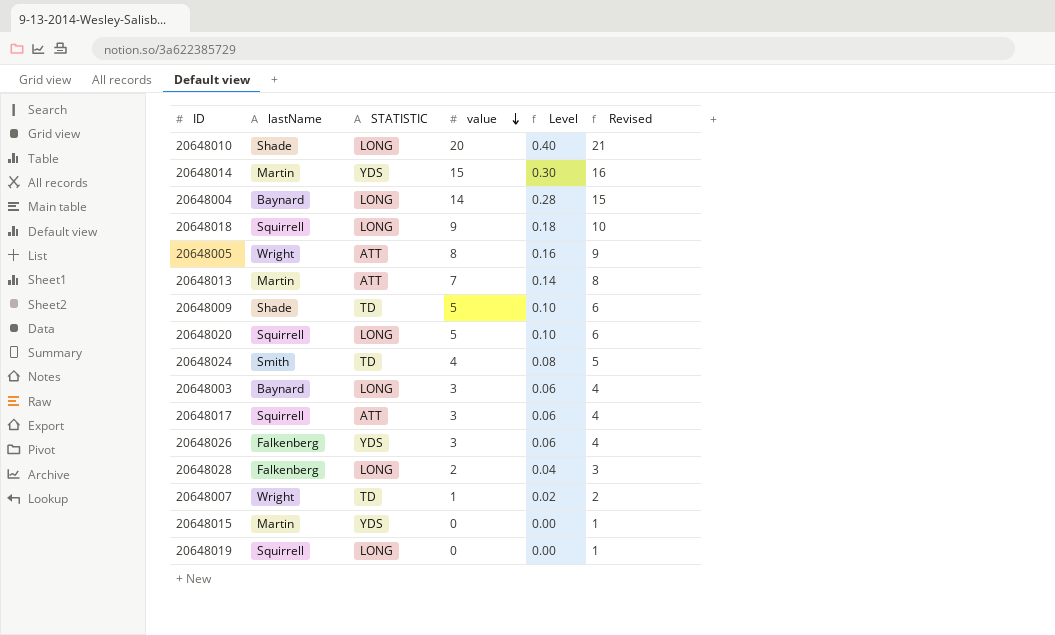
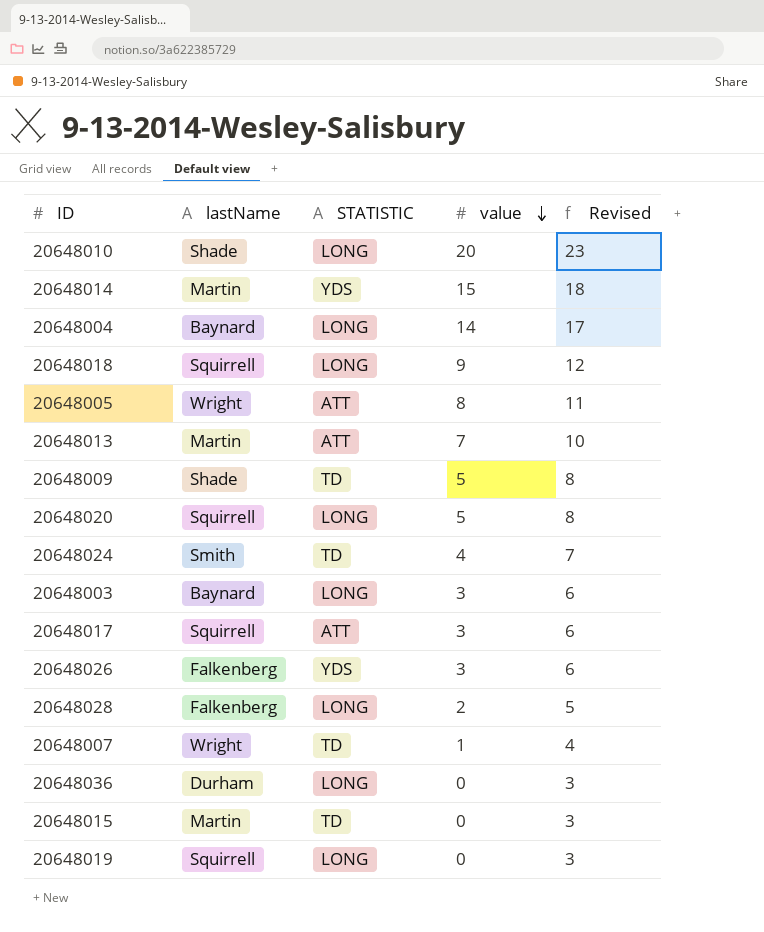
column Level | formula: [value] * 0.02 -> none
column Revised | formula: [value] + 1 -> [value] + 3
row 20648036: none -> Durham | LONG | 0 | 3
20648015 | STATISTIC: YDS -> TD

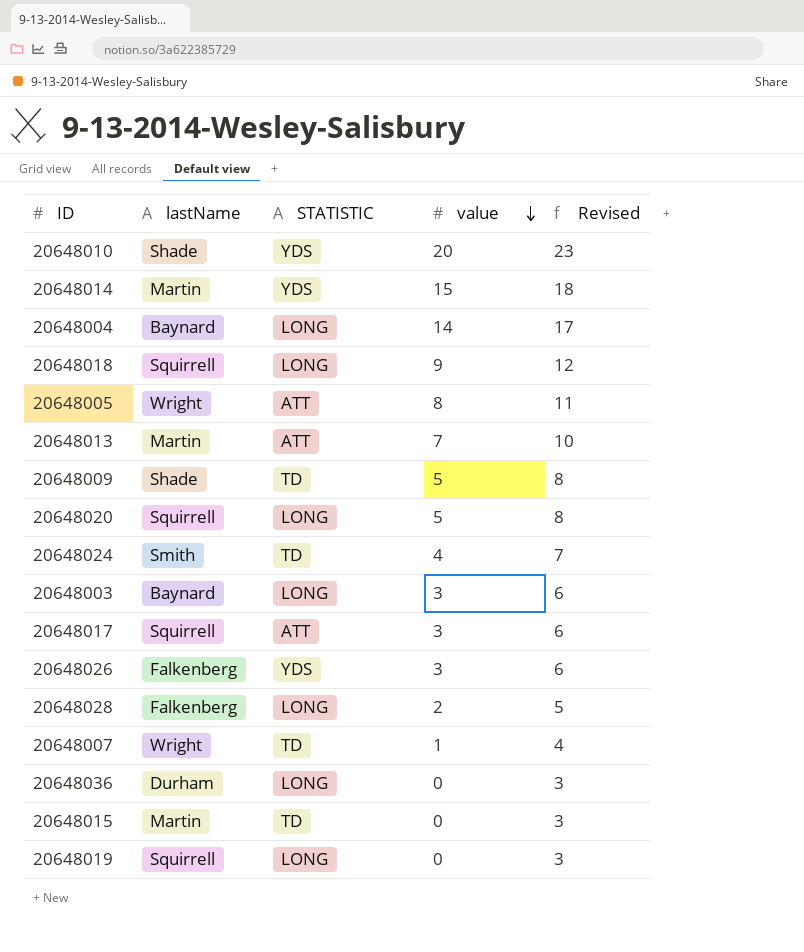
20648010 | STATISTIC: LONG -> YDS

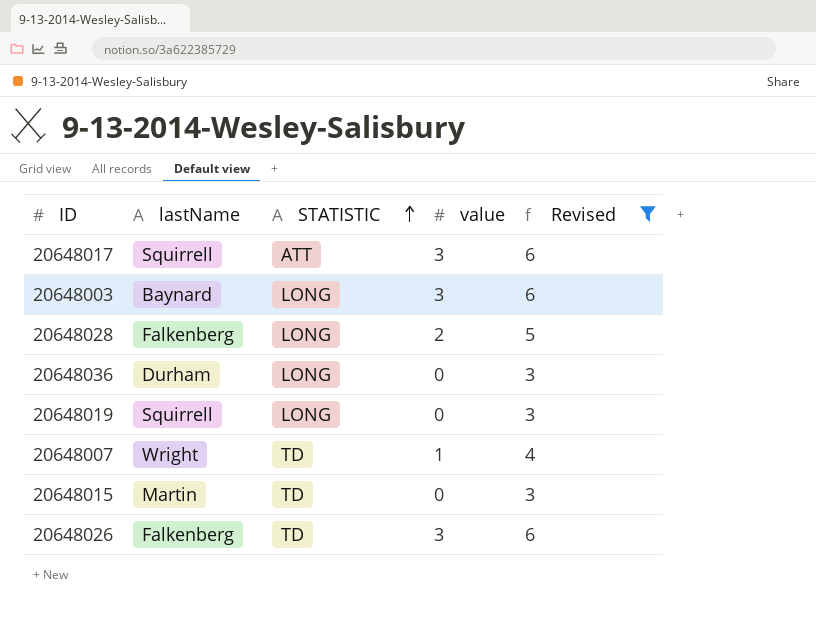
filter: none -> Revised <= 6
row order: value descending -> STATISTIC ascending
20648026 | STATISTIC: YDS -> TD

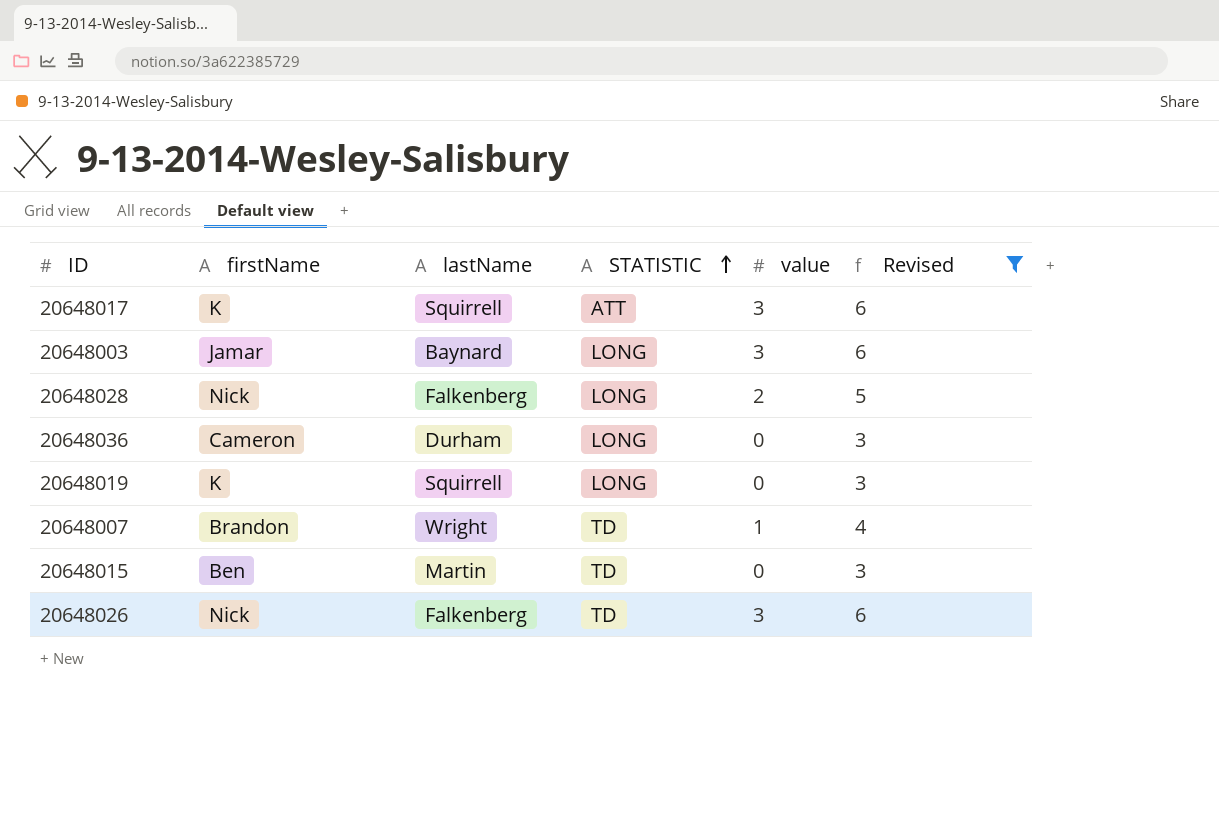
column firstName | position: none -> 2

